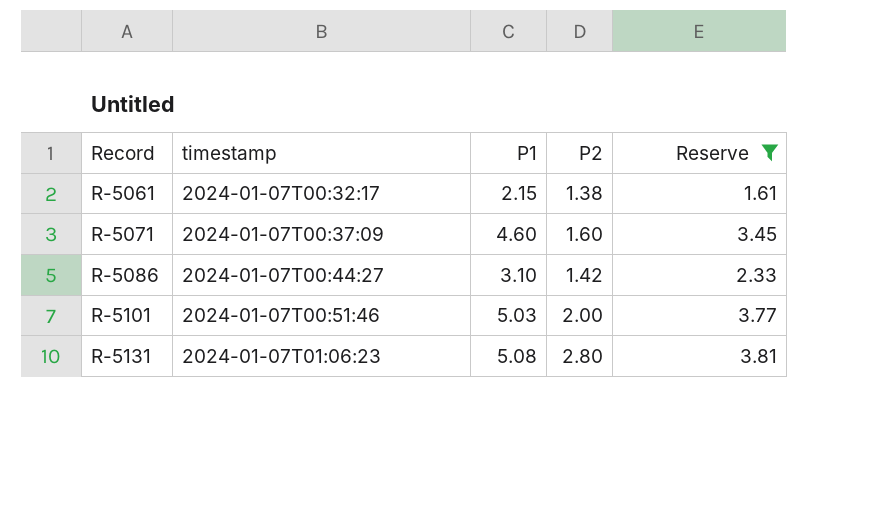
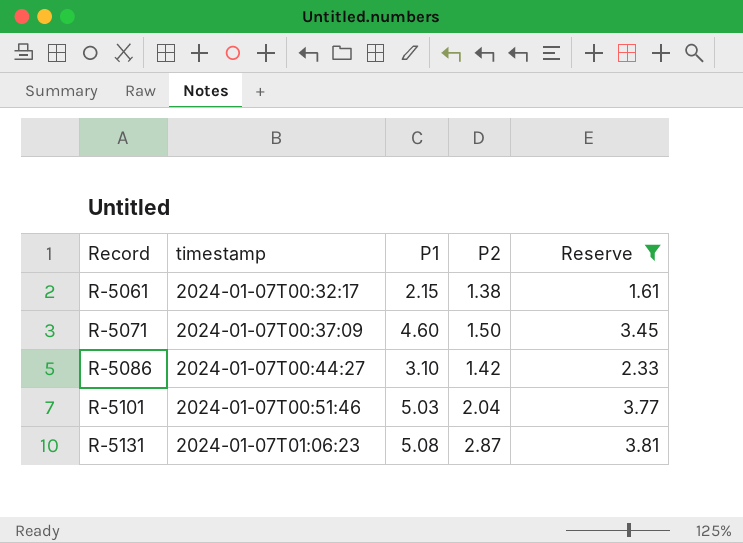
R-5071 | P2: 1.60 -> 1.50
R-5101 | P2: 2.00 -> 2.04
R-5131 | P2: 2.80 -> 2.87

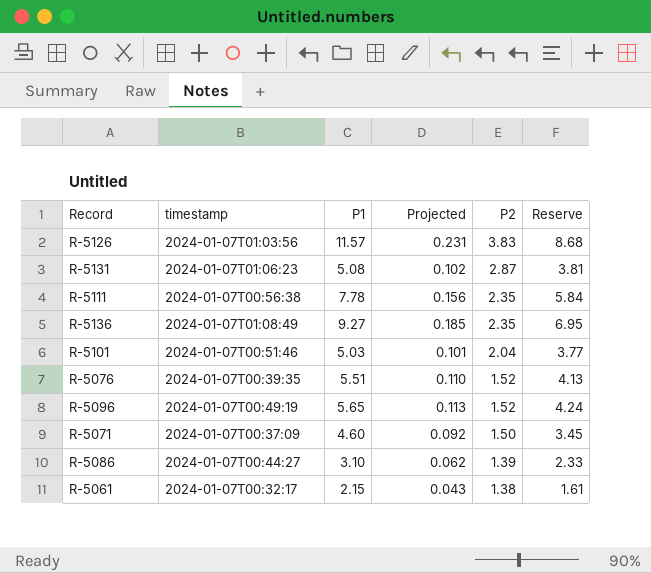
filter: Reserve <= 3.81 -> none
row order: Record ascending -> P2 descending
column Projected | formula: none -> [P1] * 0.02
R-5086 | P2: 1.42 -> 1.39

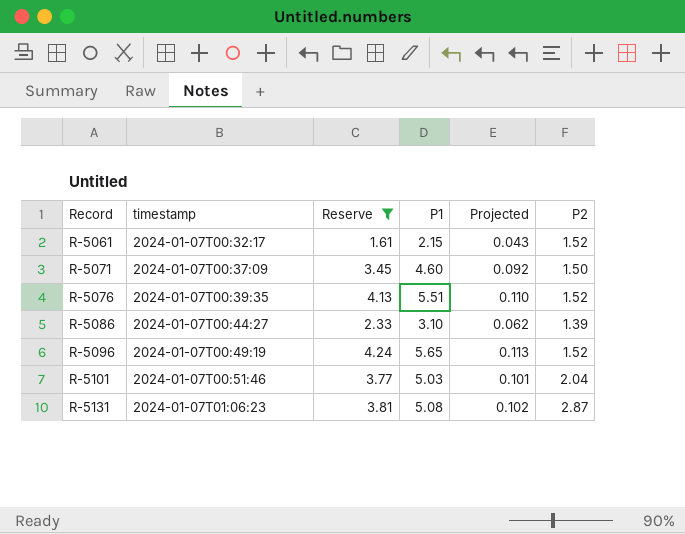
filter: none -> Reserve <= 4.24
row order: P2 descending -> Record ascending
column Reserve | position: 6 -> 3
R-5061 | P2: 1.38 -> 1.52

